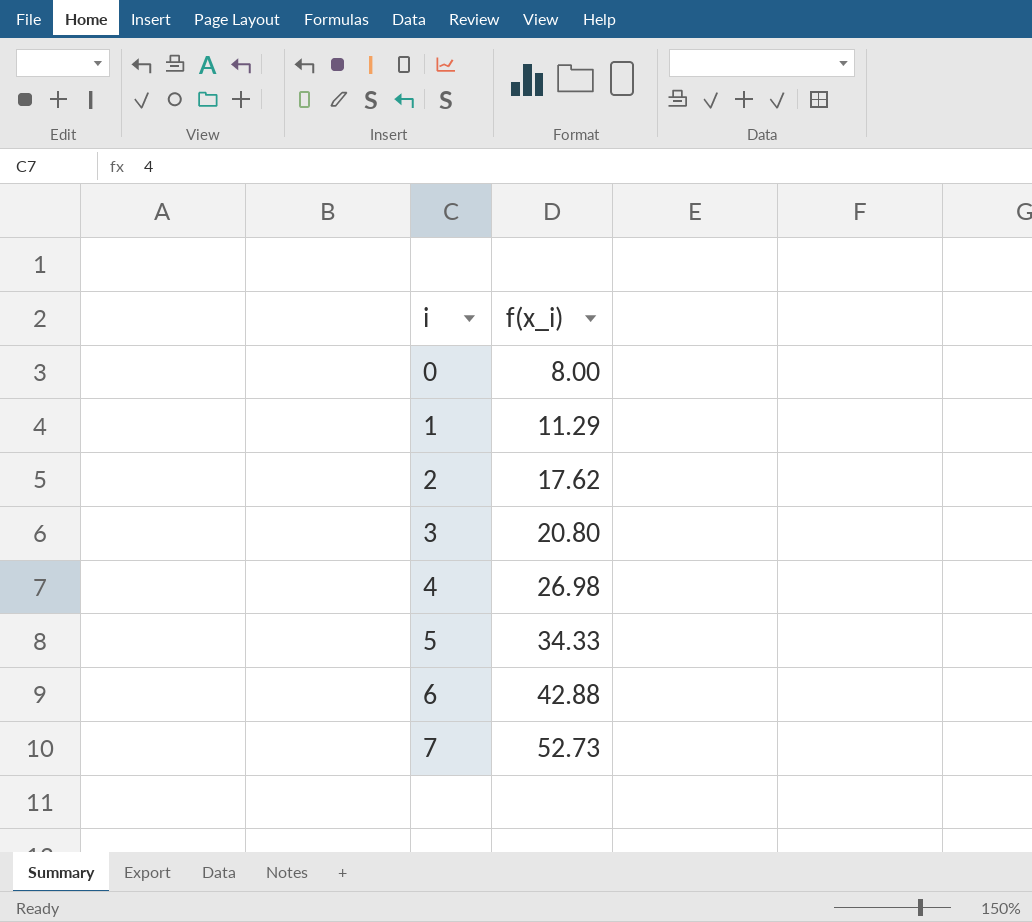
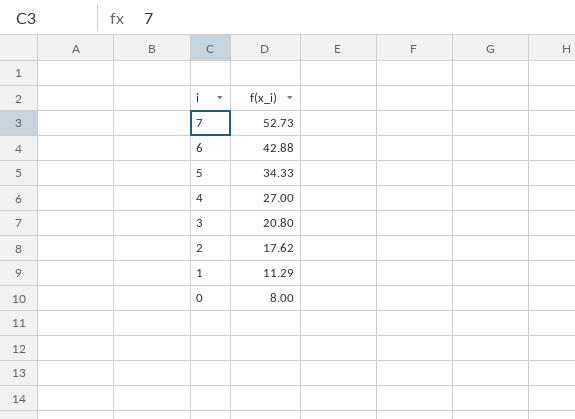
row order: i ascending -> i descending
4 | f(x_i): 26.98 -> 27.00

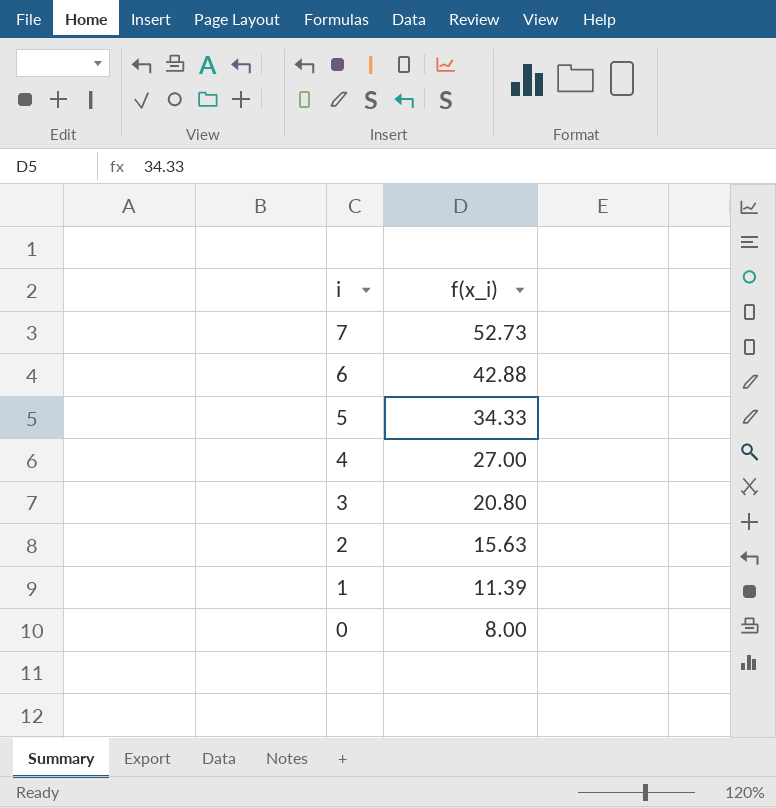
2 | f(x_i): 17.62 -> 15.63
1 | f(x_i): 11.29 -> 11.39

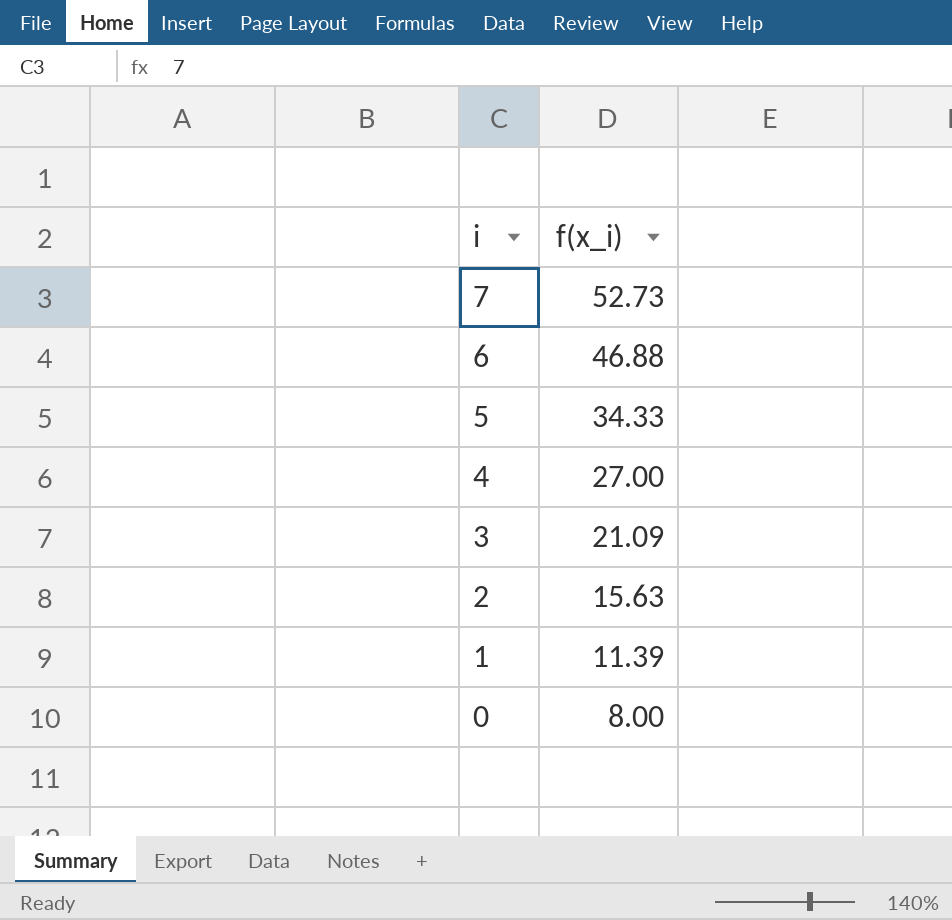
6 | f(x_i): 42.88 -> 46.88
3 | f(x_i): 20.80 -> 21.09

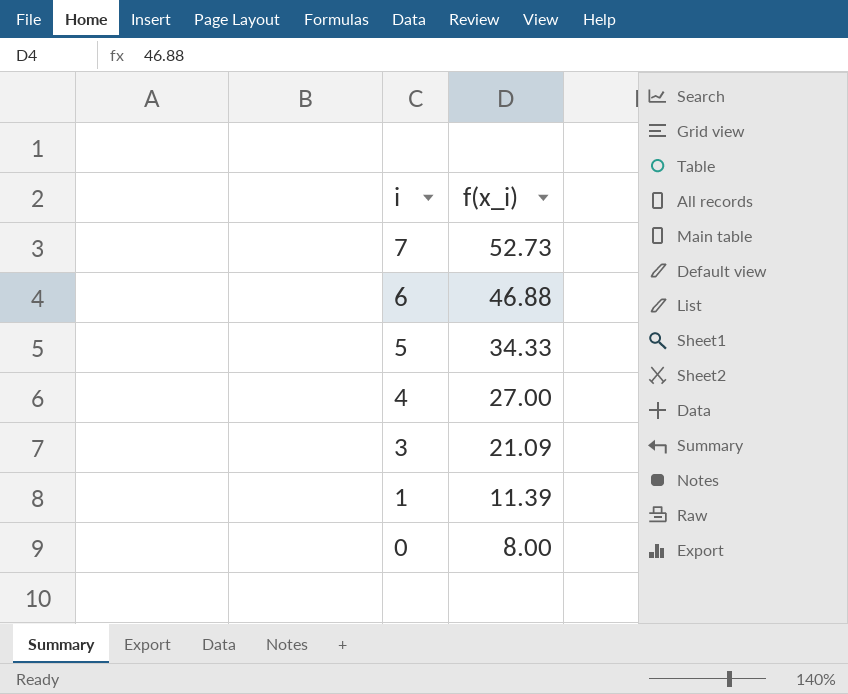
row 2: 15.63 -> none

